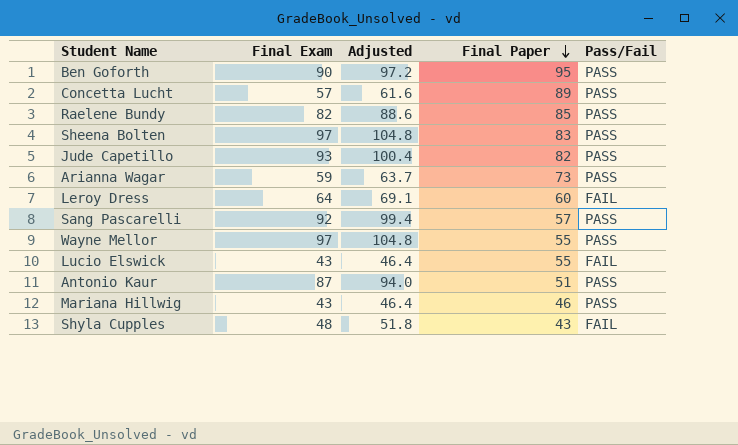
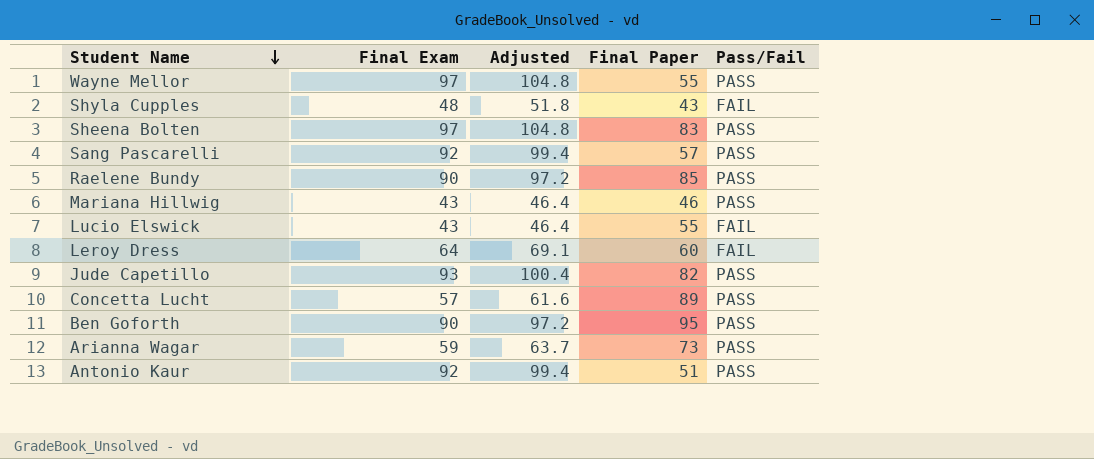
row order: Final Paper descending -> Student Name descending
Raelene Bundy | Final Exam: 82 -> 90
Raelene Bundy | Adjusted: 88.6 -> 97.2
Antonio Kaur | Final Exam: 87 -> 92
Antonio Kaur | Adjusted: 94.0 -> 99.4

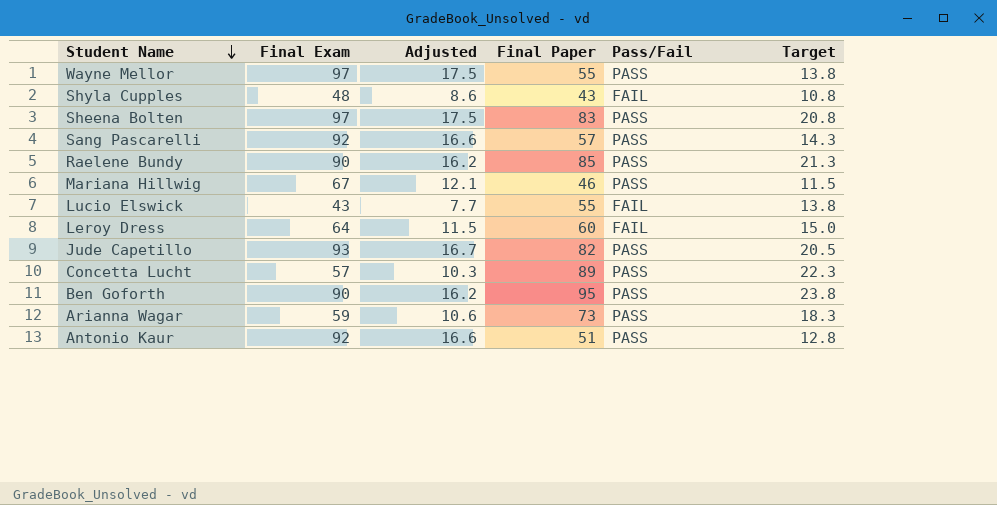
column Adjusted | formula: [Final Exam] * 1.08 -> [Final Exam] * 0.18
column Target | formula: none -> [Final Paper] * 0.25
Mariana Hillwig | Final Exam: 43 -> 67

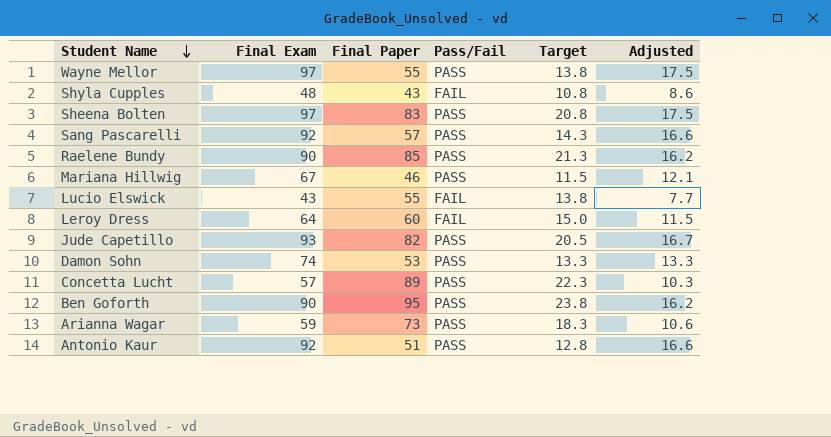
column Adjusted | position: 3 -> 6
row Damon Sohn: none -> 74 | 53 | PASS | 13.3 | 13.3

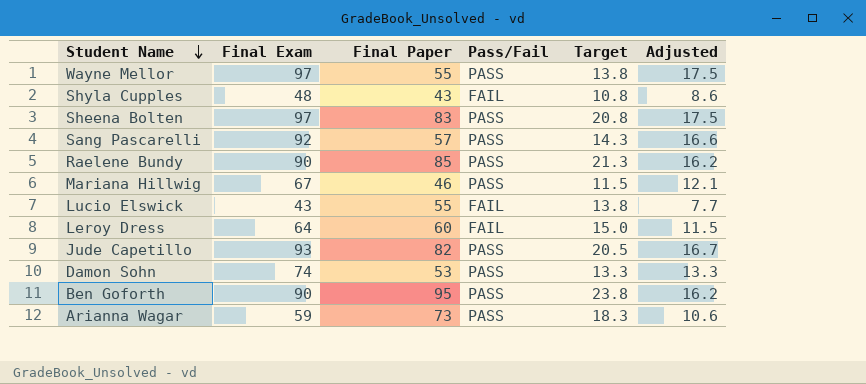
row Concetta Lucht: 57 | 89 | PASS | 22.3 | 10.3 -> none
row Antonio Kaur: 92 | 51 | PASS | 12.8 | 16.6 -> none

